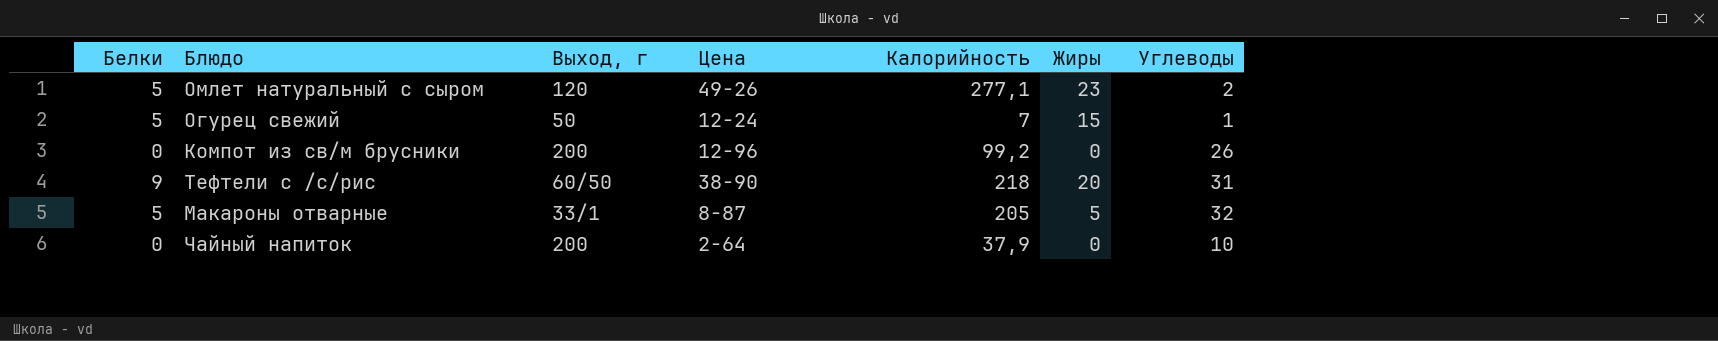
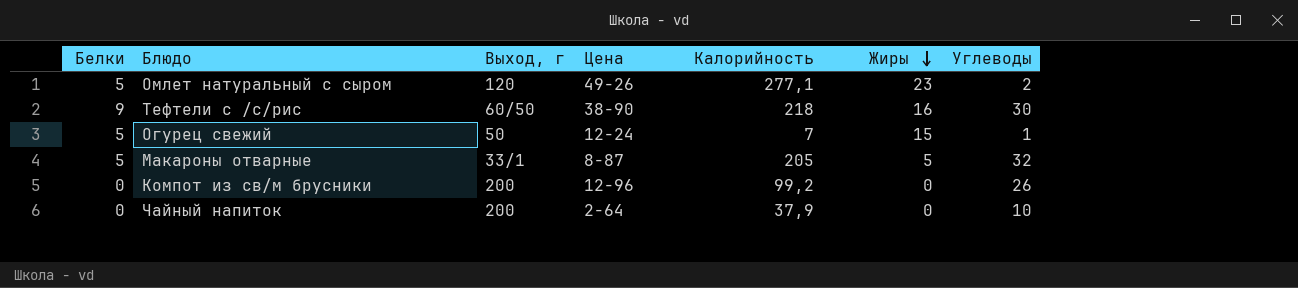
row order: none -> Жиры descending
Тефтели с /с/рис | Жиры: 20 -> 16
Тефтели с /с/рис | Углеводы: 31 -> 30

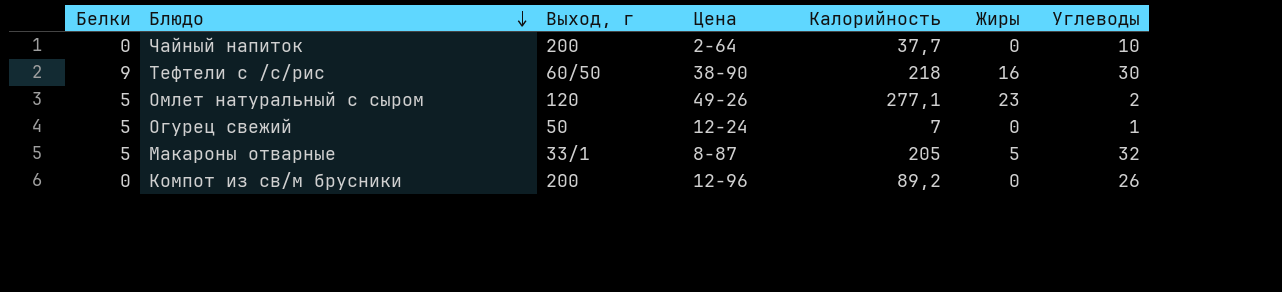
row order: Жиры descending -> Блюдо descending
Чайный напиток | Калорийность: 37,9 -> 37,7
Огурец свежий | Жиры: 15 -> 0
Компот из св/м брусники | Калорийность: 99,2 -> 89,2

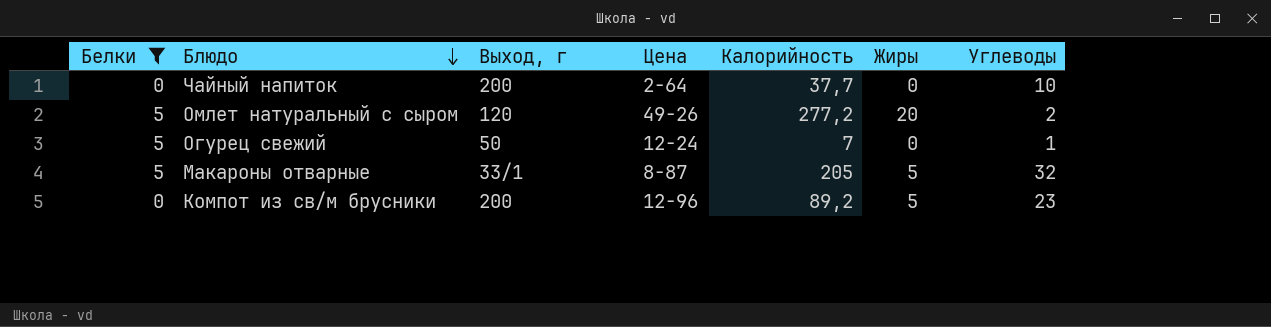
filter: none -> Белки != 9
Омлет натуральный с сыром | Калорийность: 277,1 -> 277,2
Омлет натуральный с сыром | Жиры: 23 -> 20
Компот из св/м брусники | Жиры: 0 -> 5
Компот из св/м брусники | Углеводы: 26 -> 23

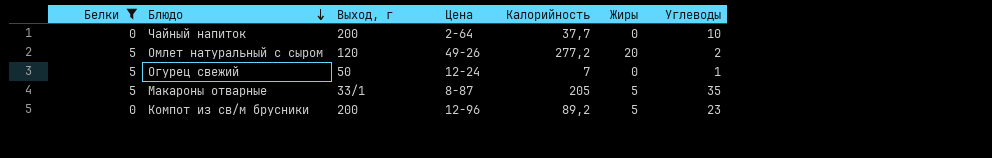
Макароны отварные | Углеводы: 32 -> 35

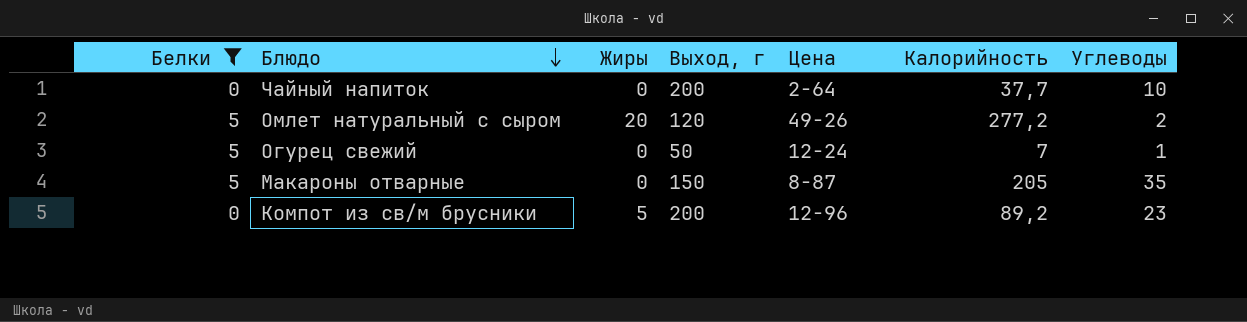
column Жиры | position: 6 -> 3
Макароны отварные | Жиры: 5 -> 0
Макароны отварные | Выход, г: 33/1 -> 150

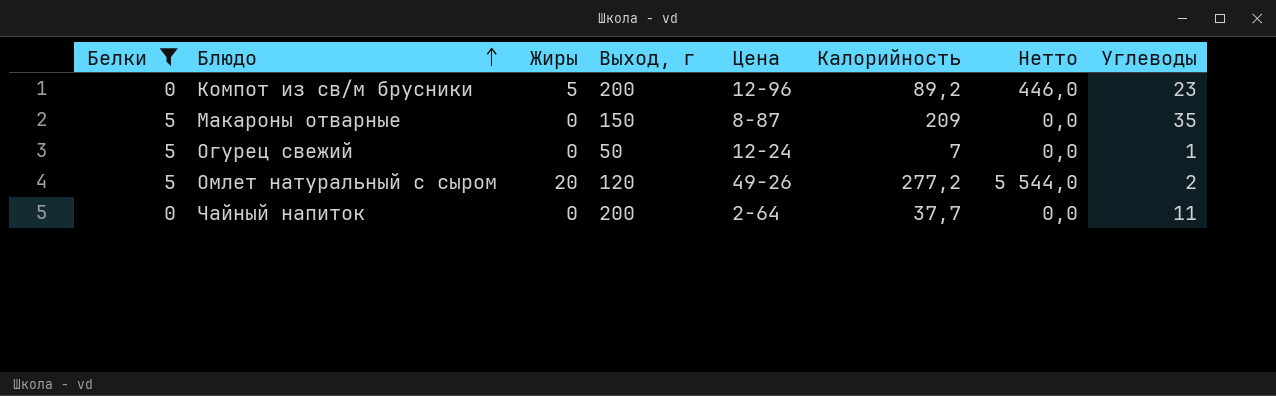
row order: Блюдо descending -> Блюдо ascending
column Нетто | formula: none -> [Жиры] * [Калорийность]
Макароны отварные | Калорийность: 205 -> 209
Чайный напиток | Углеводы: 10 -> 11

